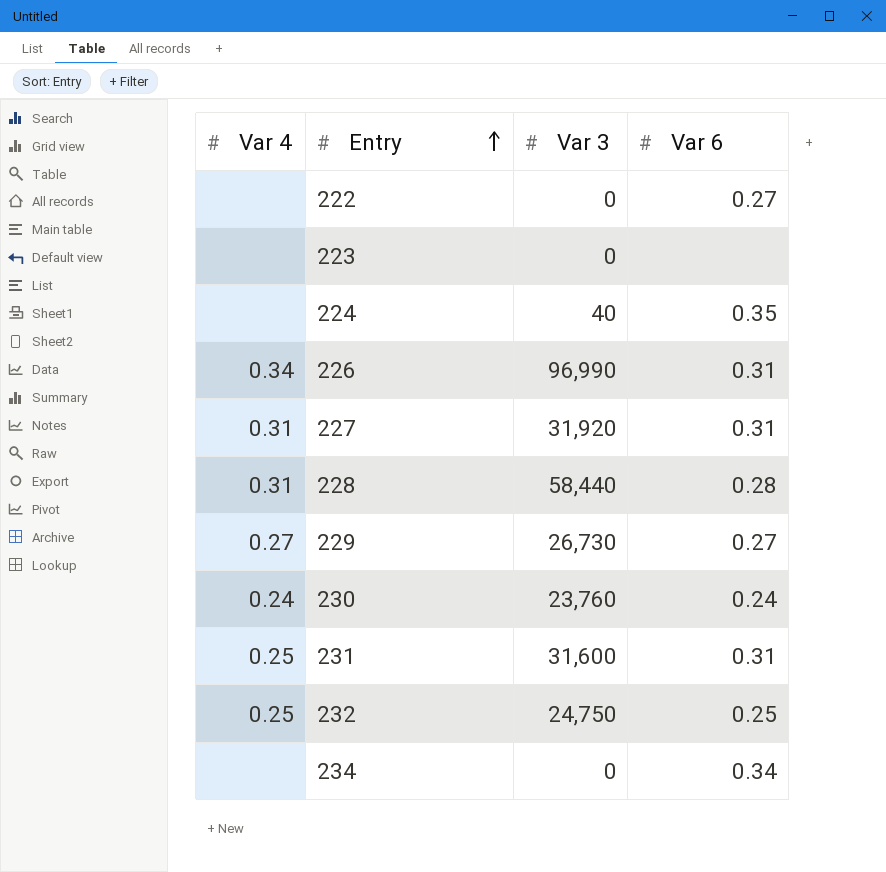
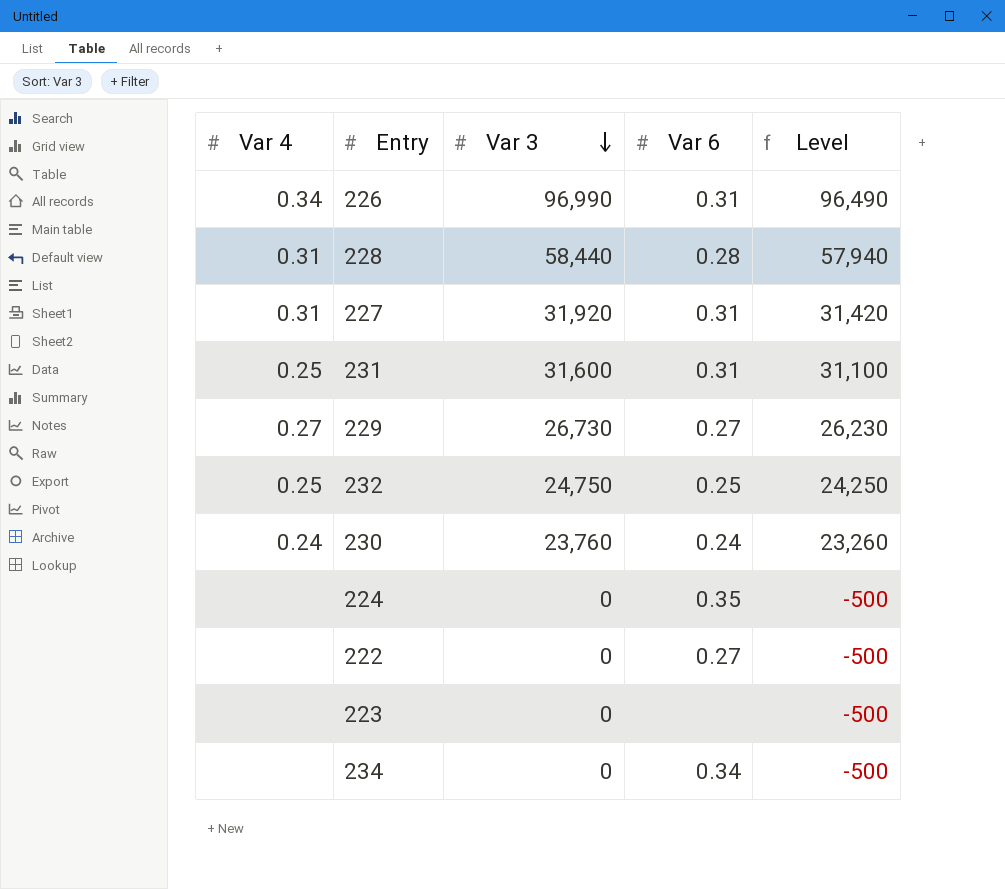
row order: Entry ascending -> Var 3 descending
column Level | formula: none -> [Var 3] - 500
224 | Var 3: 40 -> 0

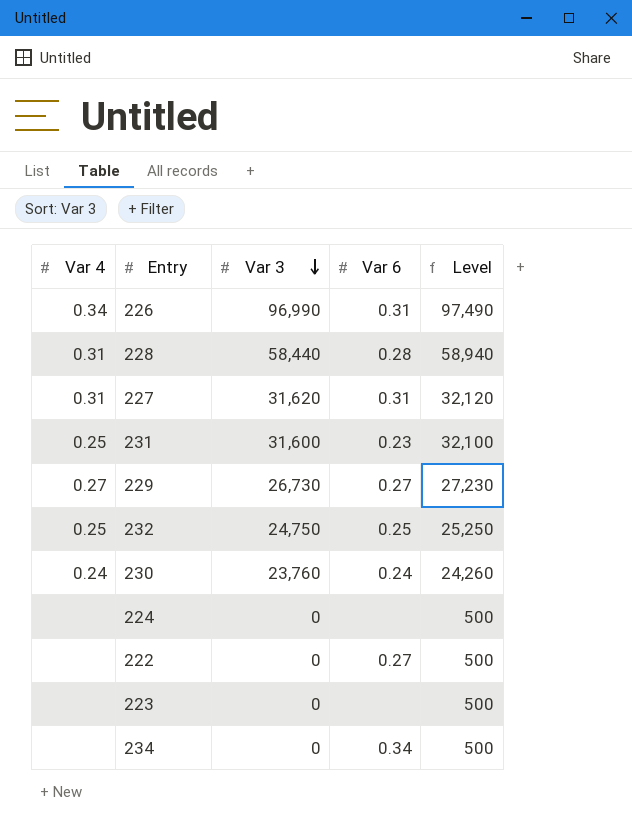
column Level | formula: [Var 3] - 500 -> [Var 3] + 500
227 | Var 3: 31,920 -> 31,620
231 | Var 6: 0.31 -> 0.23
224 | Var 6: 0.35 -> none

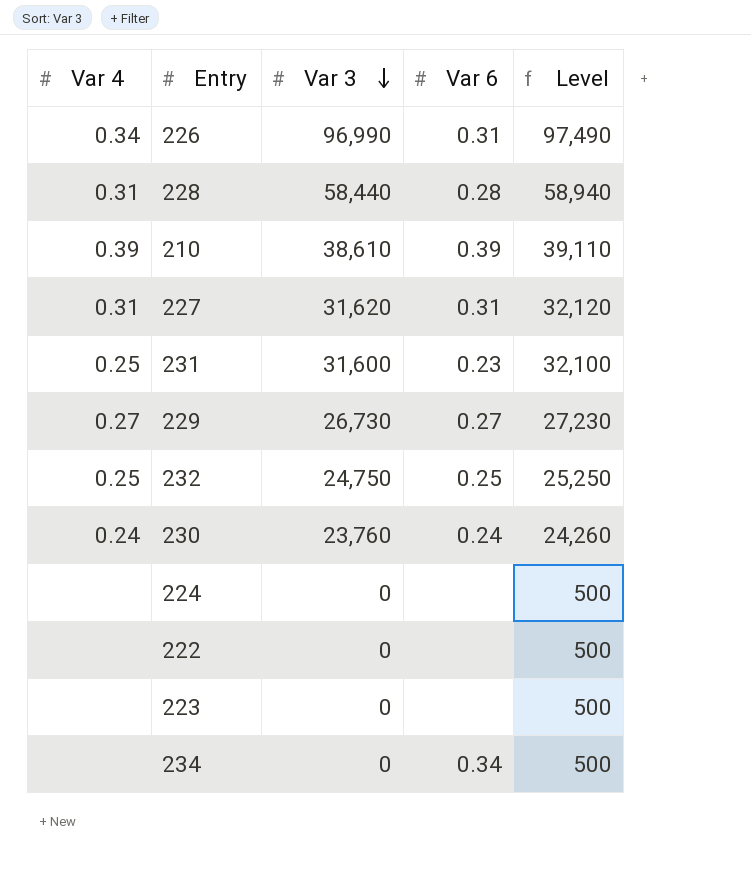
row 210: none -> 0.39 | 38,610 | 0.39 | 39,110
222 | Var 6: 0.27 -> none

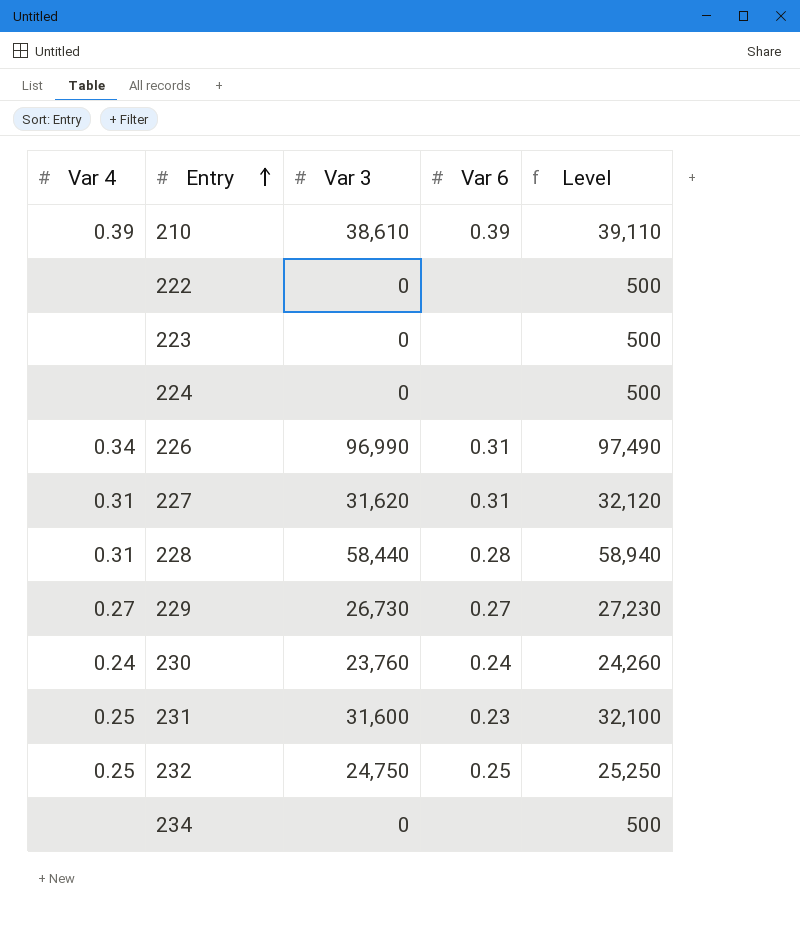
row order: Var 3 descending -> Entry ascending
234 | Var 6: 0.34 -> none

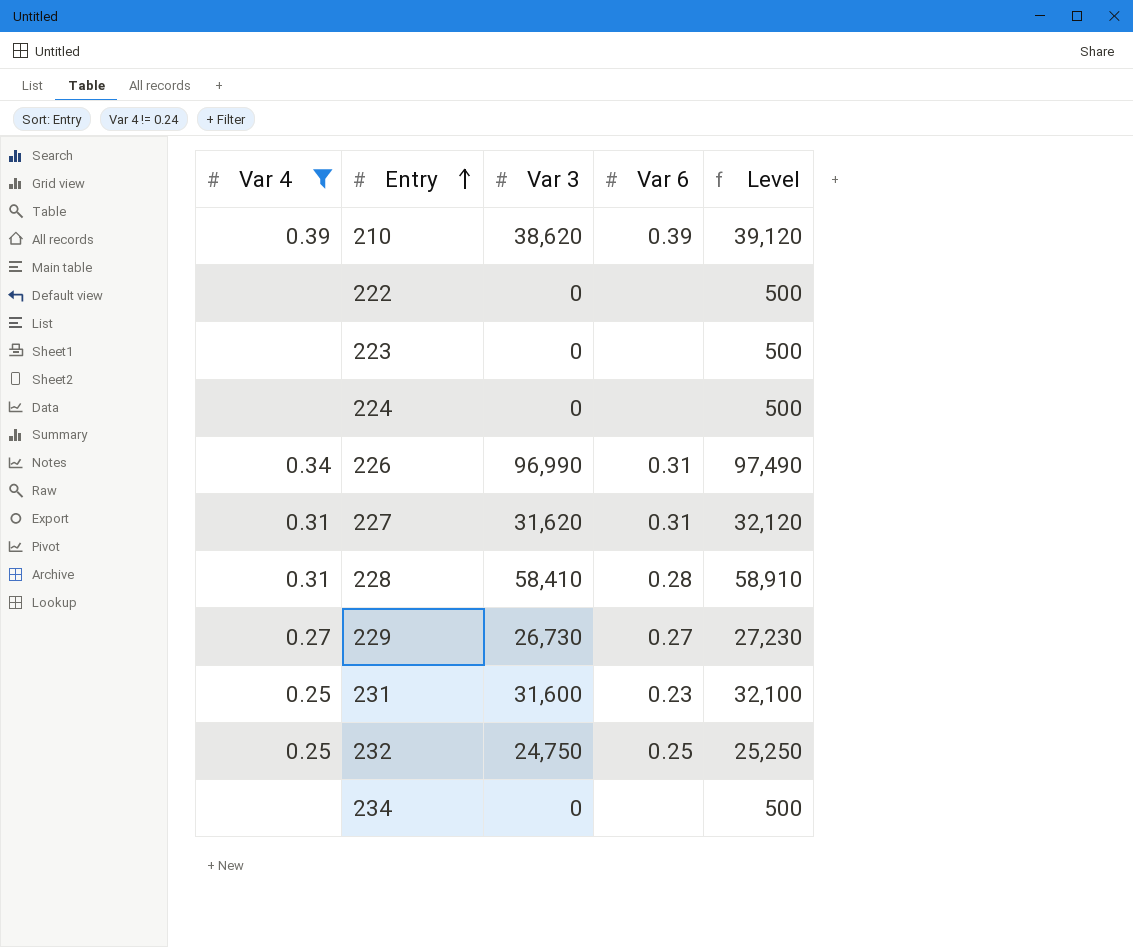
filter: none -> Var 4 != 0.24
210 | Var 3: 38,610 -> 38,620
210 | Level: 39,110 -> 39,120
228 | Var 3: 58,440 -> 58,410
228 | Level: 58,940 -> 58,910

